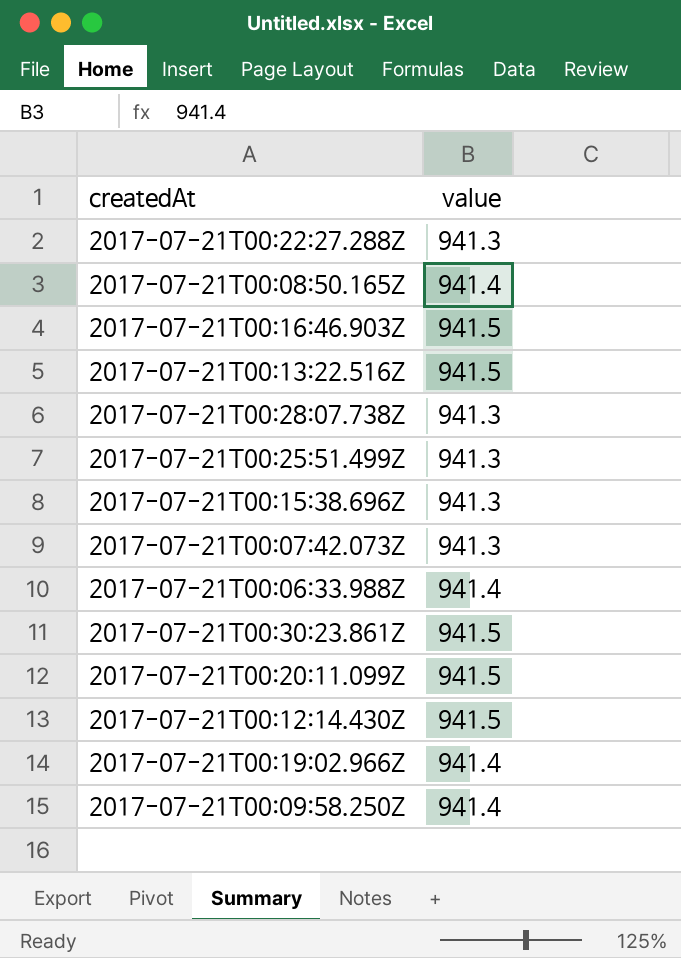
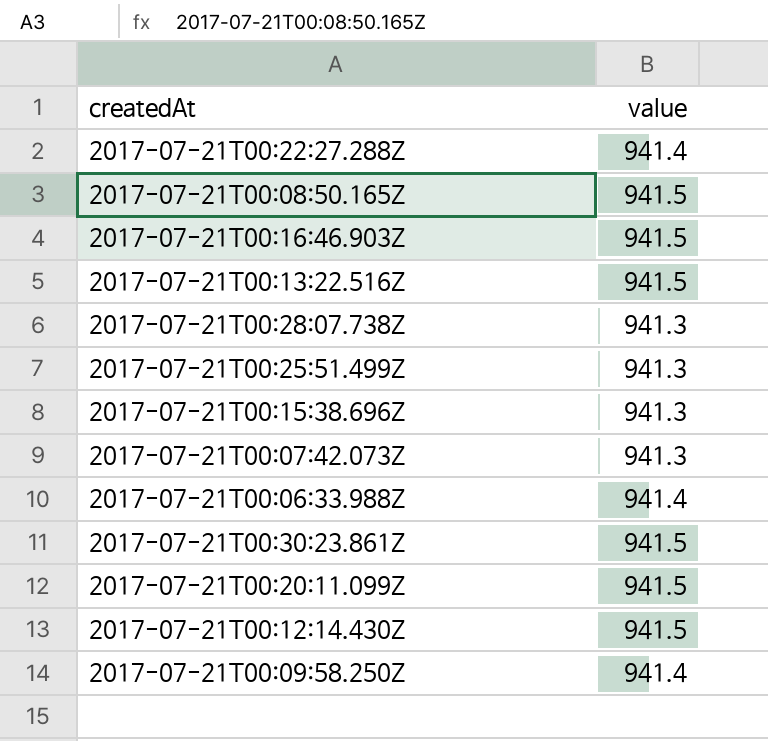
row 2017-07-21T00:19:02.966Z: 941.4 -> none
2017-07-21T00:22:27.288Z | value: 941.3 -> 941.4
2017-07-21T00:08:50.165Z | value: 941.4 -> 941.5

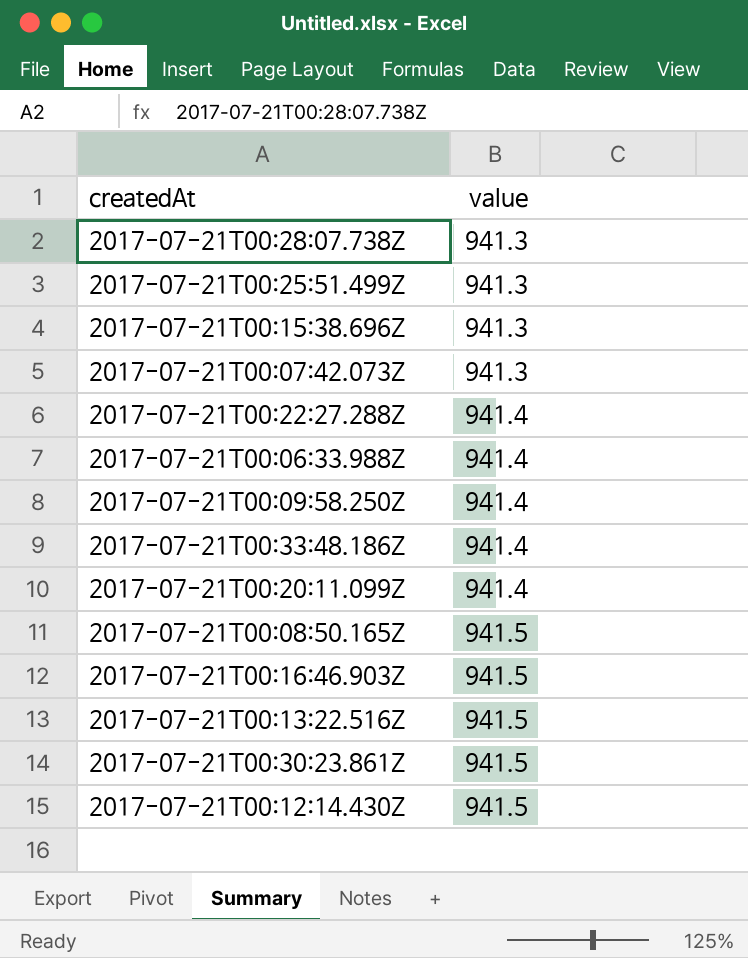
row order: none -> value ascending
row 2017-07-21T00:33:48.186Z: none -> 941.4
2017-07-21T00:20:11.099Z | value: 941.5 -> 941.4

